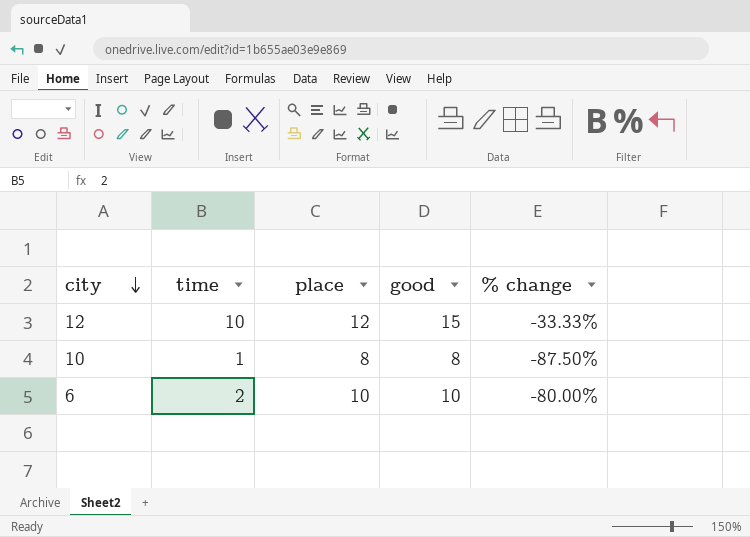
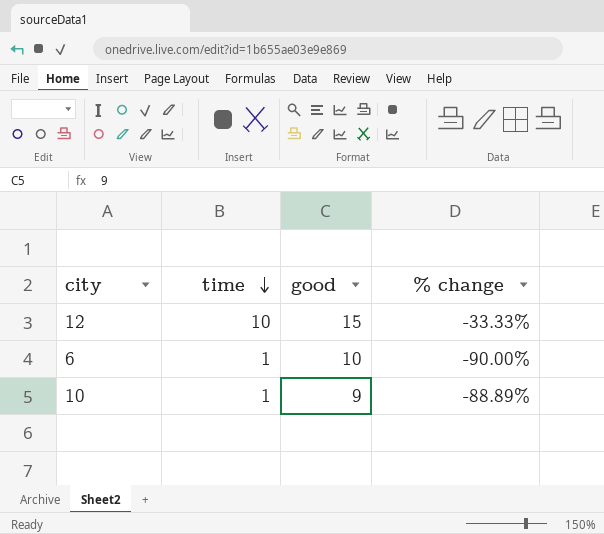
row order: city descending -> time descending
column place | position: 3 -> none
6 | time: 2 -> 1
6 | % change: -80.00% -> -90.00%
10 | good: 8 -> 9
10 | % change: -87.50% -> -88.89%

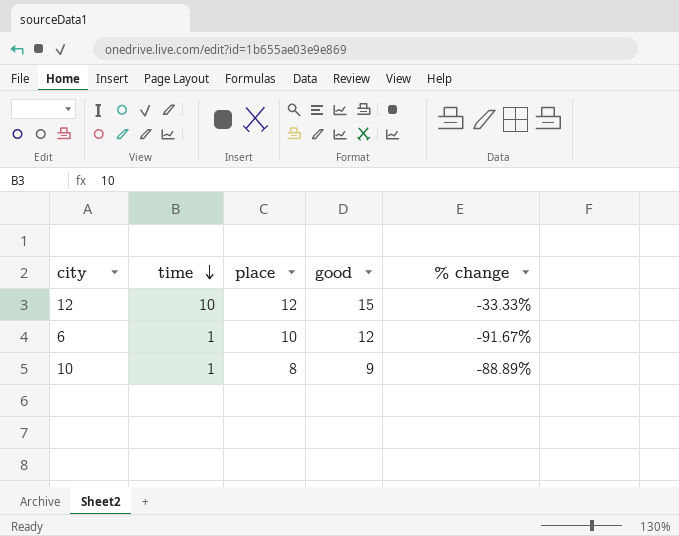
column place | position: none -> 3
6 | good: 10 -> 12
6 | % change: -90.00% -> -91.67%

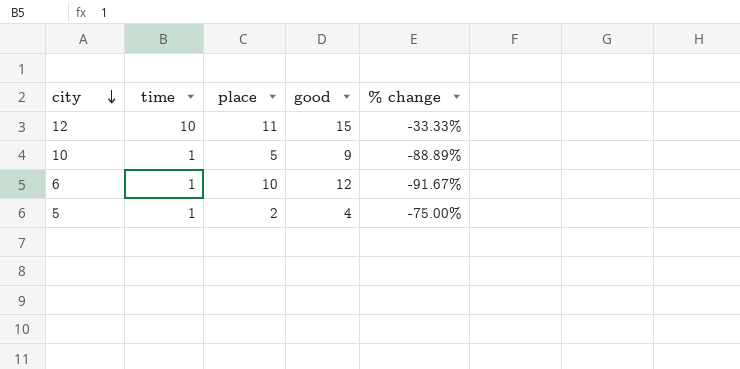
row order: time descending -> city descending
12 | place: 12 -> 11
10 | place: 8 -> 5
row 5: none -> 1 | 2 | 4 | -75.00%

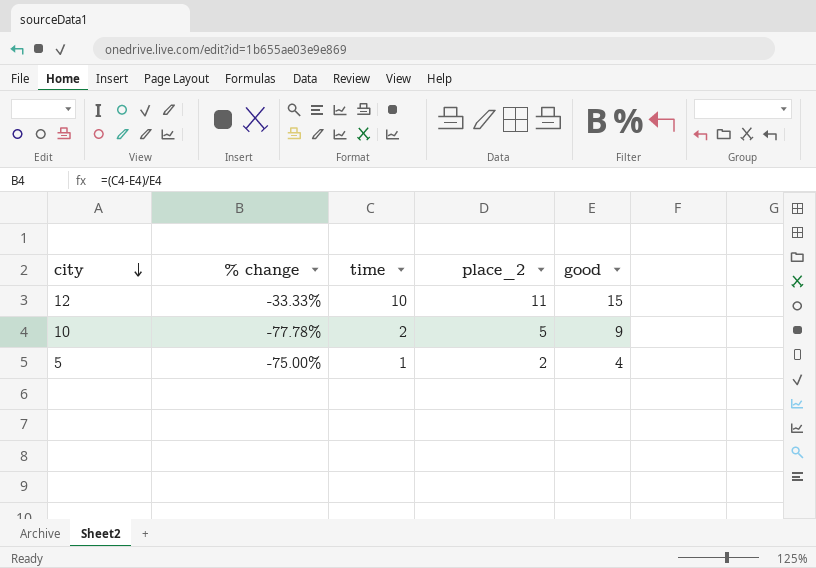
column % change | position: 5 -> 2
column name: place -> place_2
row 6: 1 | 10 | 12 | -91.67% -> none
10 | % change: -88.89% -> -77.78%
10 | time: 1 -> 2

